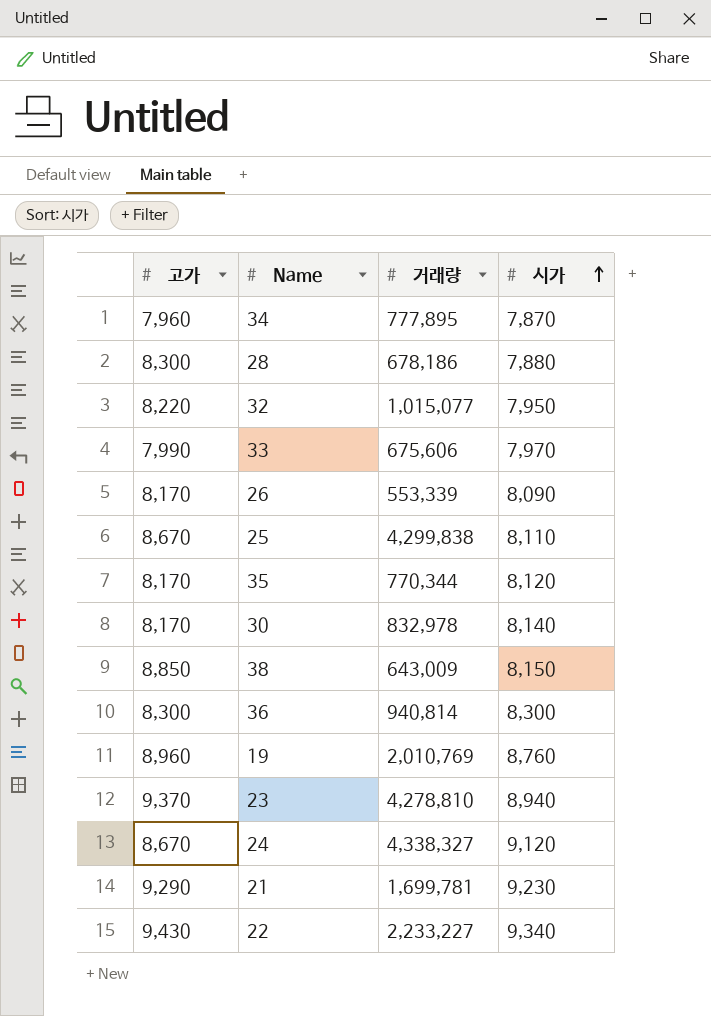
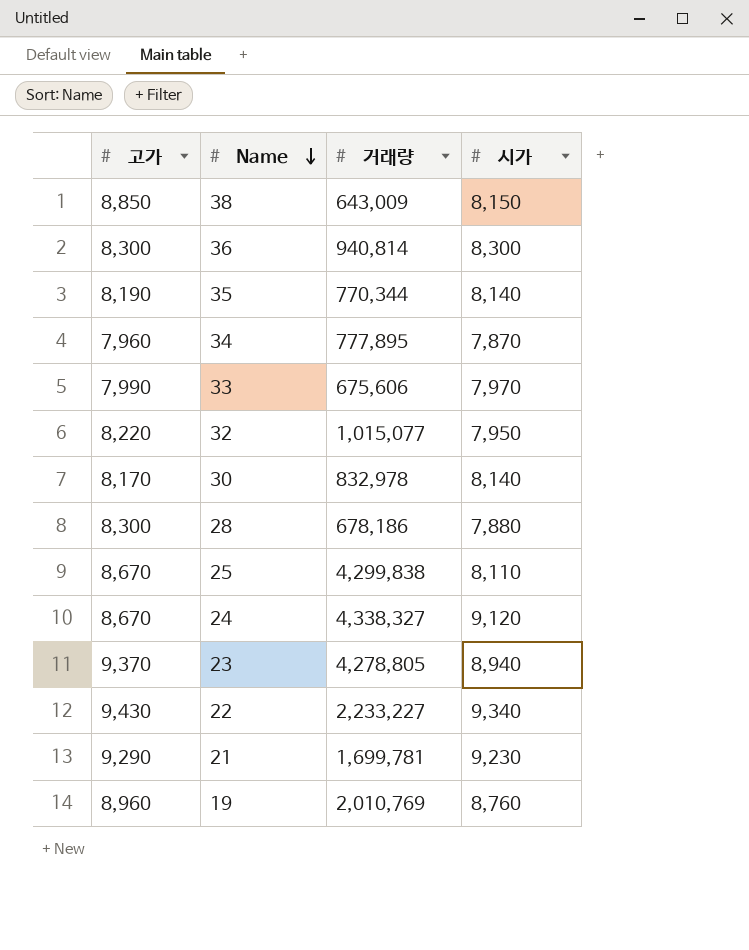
row order: 시가 ascending -> Name descending
row 26: 8,170 | 553,339 | 8,090 -> none
35 | 고가: 8,170 -> 8,190
35 | 시가: 8,120 -> 8,140
23 | 거래량: 4,278,810 -> 4,278,805

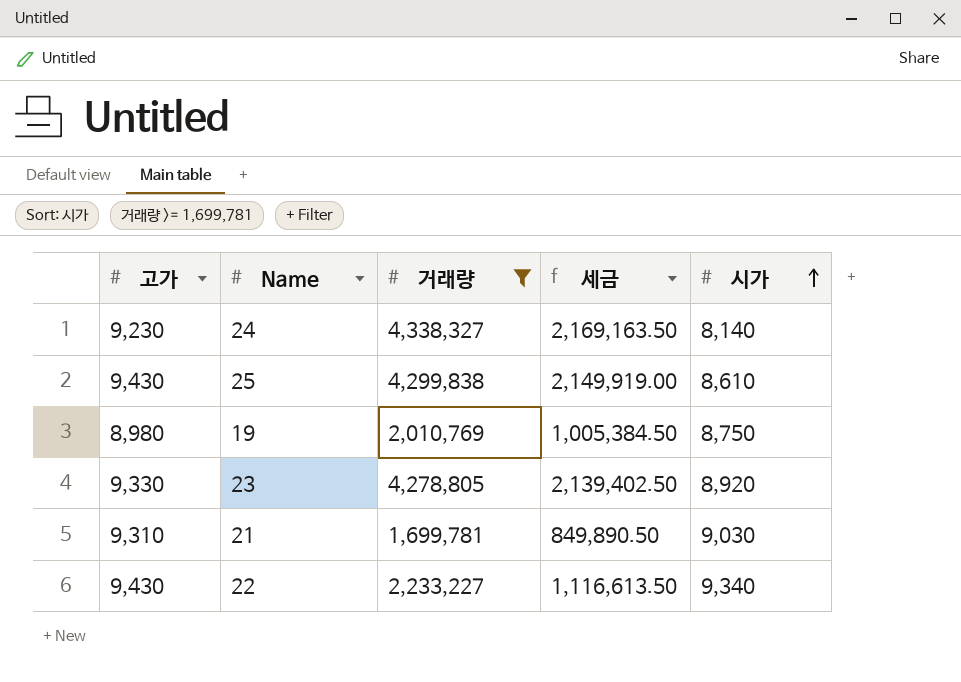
filter: none -> 거래량 >= 1,699,781
row order: Name descending -> 시가 ascending
column 세금 | formula: none -> [거래량] * 0.5
24 | 고가: 8,670 -> 9,230
24 | 시가: 9,120 -> 8,140
25 | 고가: 8,670 -> 9,430
25 | 시가: 8,110 -> 8,610
19 | 고가: 8,960 -> 8,980
19 | 시가: 8,760 -> 8,750
23 | 고가: 9,370 -> 9,330
23 | 시가: 8,940 -> 8,920
21 | 고가: 9,290 -> 9,310
21 | 시가: 9,230 -> 9,030

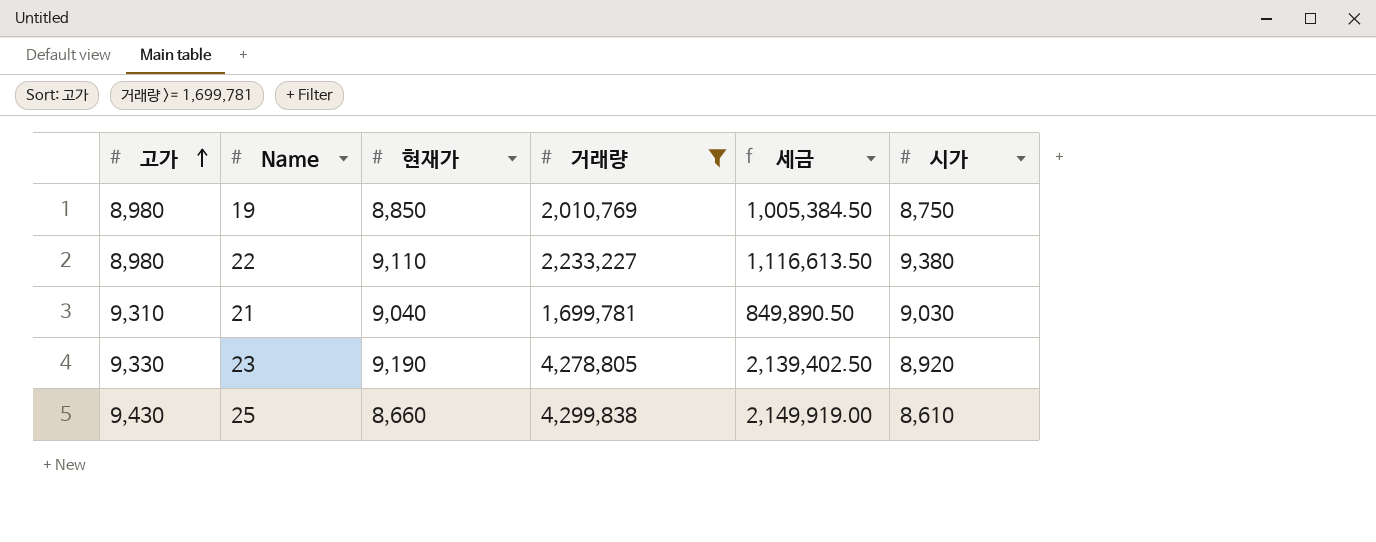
row order: 시가 ascending -> 고가 ascending
column 현재가 | position: none -> 3
row 24: 9,230 | 4,338,327 | 2,169,163.50 | 8,140 -> none
22 | 고가: 9,430 -> 8,980
22 | 시가: 9,340 -> 9,380

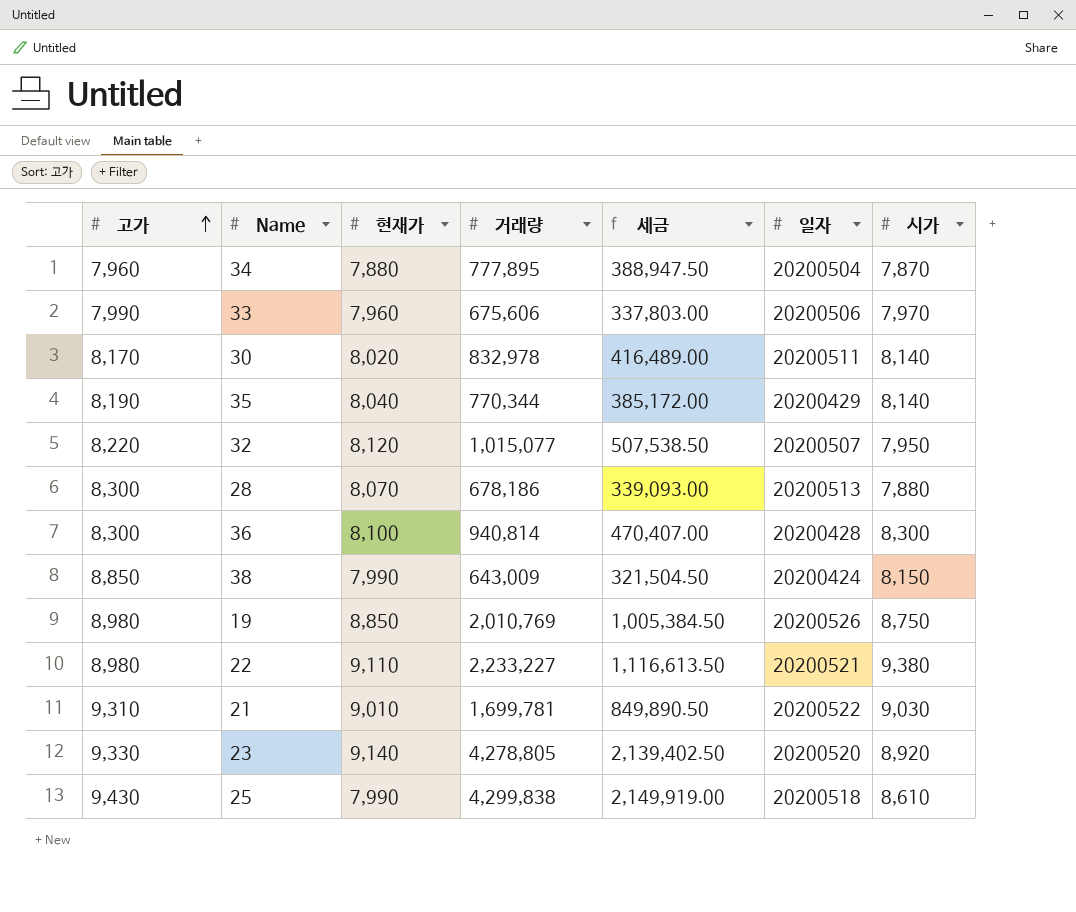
filter: 거래량 >= 1,699,781 -> none
column 일자 | position: none -> 6
21 | 현재가: 9,040 -> 9,010
23 | 현재가: 9,190 -> 9,140
25 | 현재가: 8,660 -> 7,990

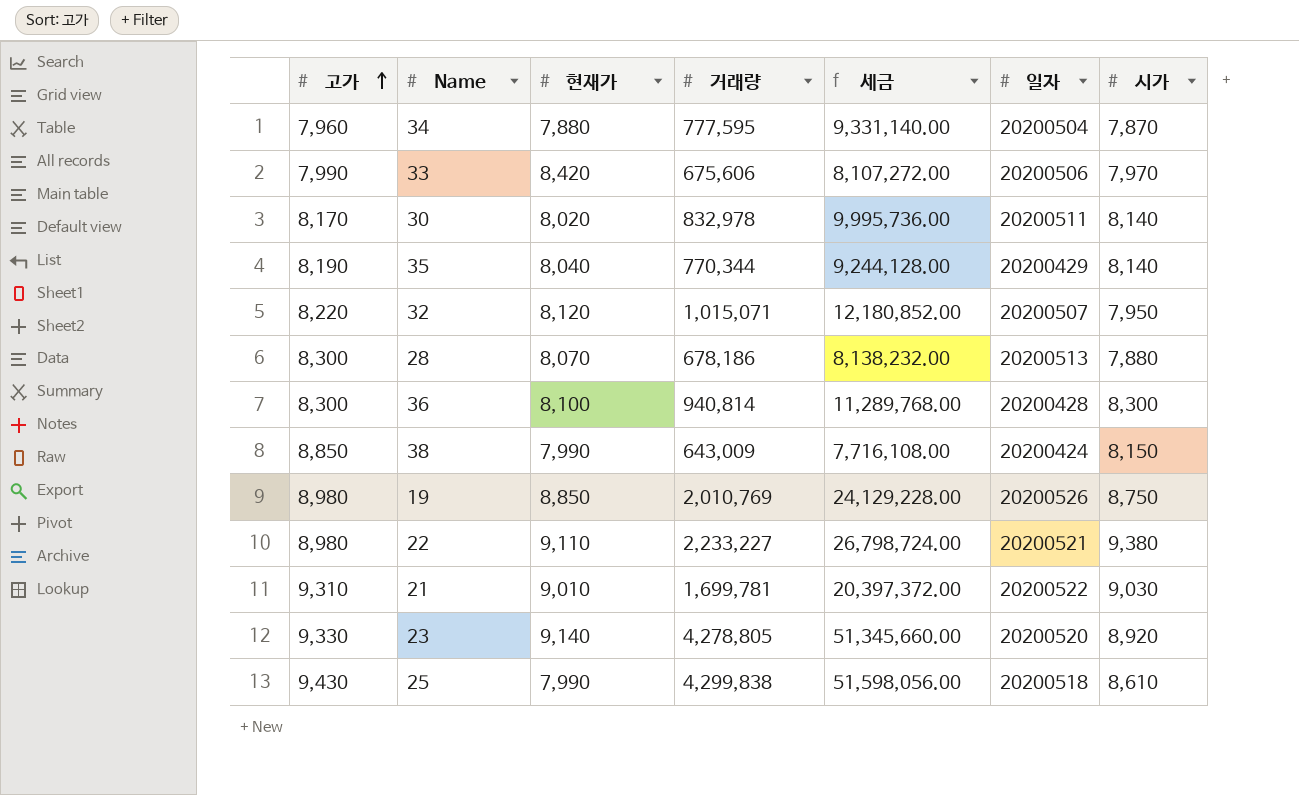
column 세금 | formula: [거래량] * 0.5 -> [거래량] * 12
34 | 거래량: 777,895 -> 777,595
33 | 현재가: 7,960 -> 8,420
32 | 거래량: 1,015,077 -> 1,015,071

